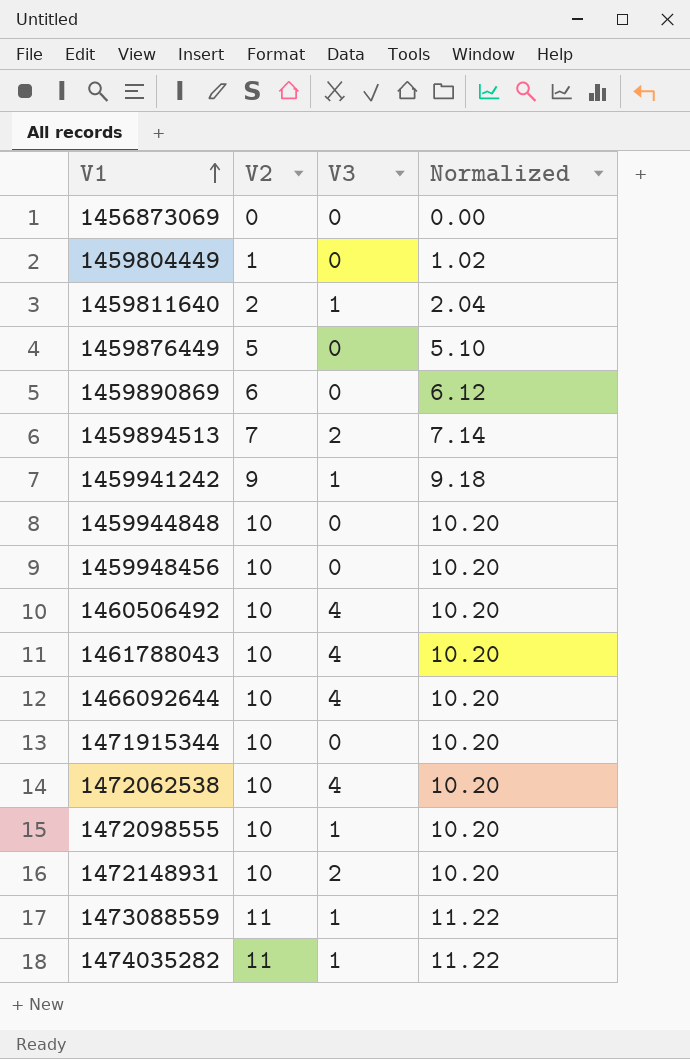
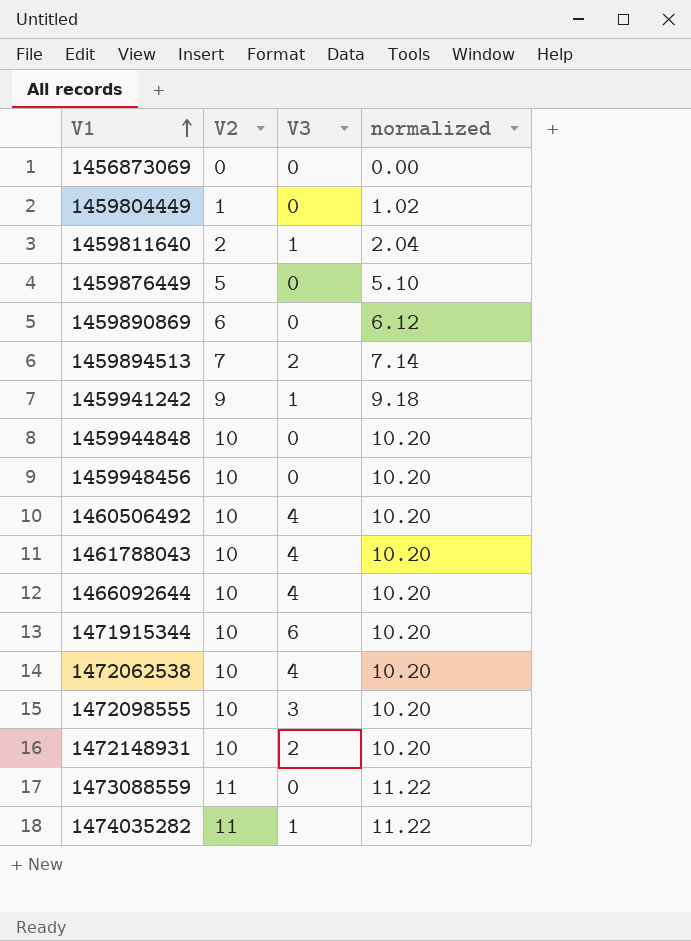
column name: Normalized -> normalized
1471915344 | V3: 0 -> 6
1472098555 | V3: 1 -> 3
1473088559 | V3: 1 -> 0

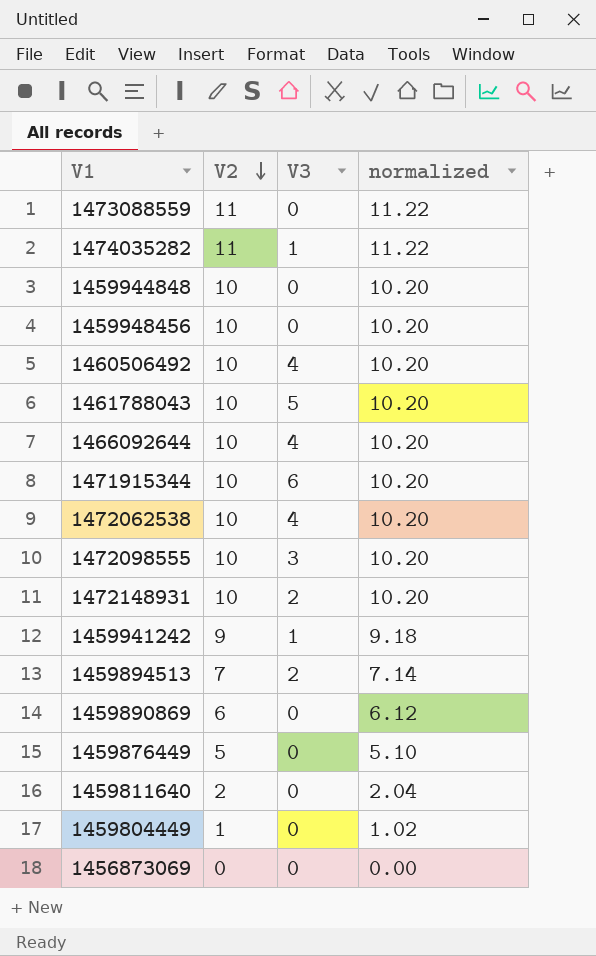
row order: V1 ascending -> V2 descending
1461788043 | V3: 4 -> 5
1459811640 | V3: 1 -> 0

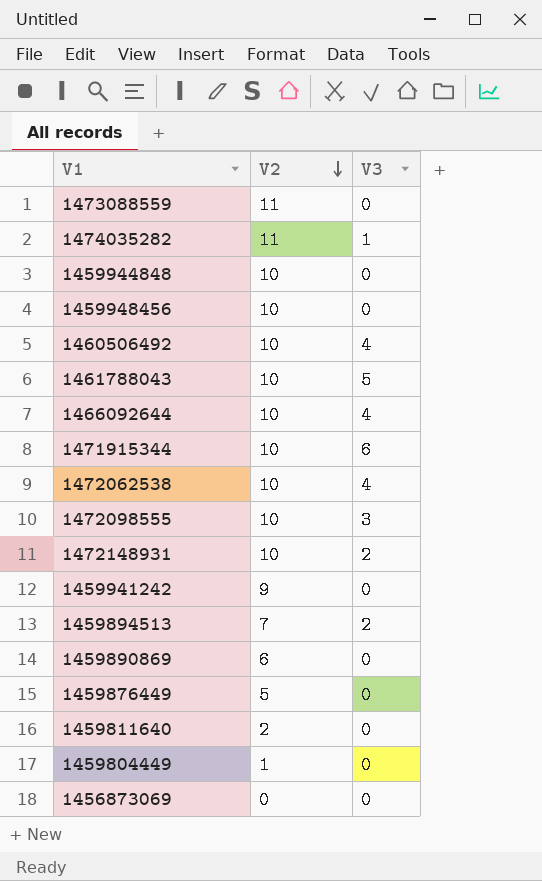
column normalized | formula: [V2] * 1.02 -> none
1459941242 | V3: 1 -> 0

